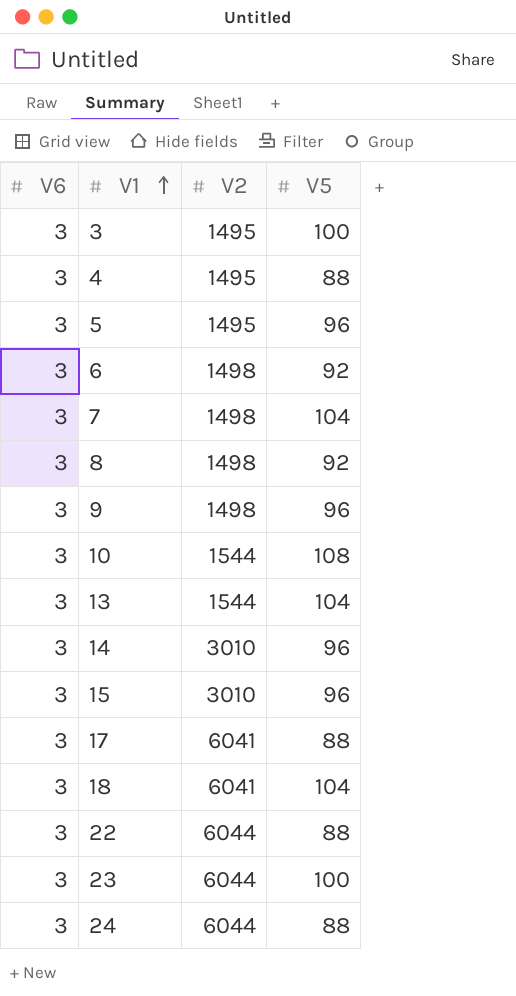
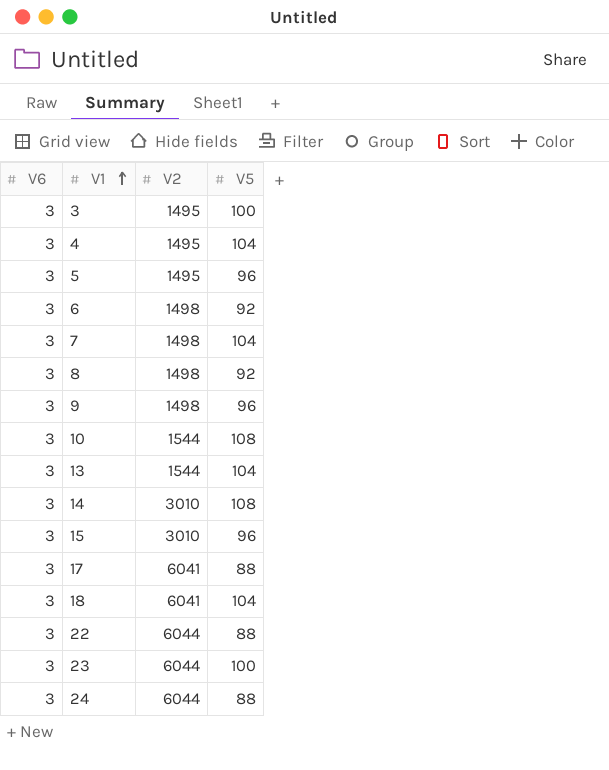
4 | V5: 88 -> 104
14 | V5: 96 -> 108

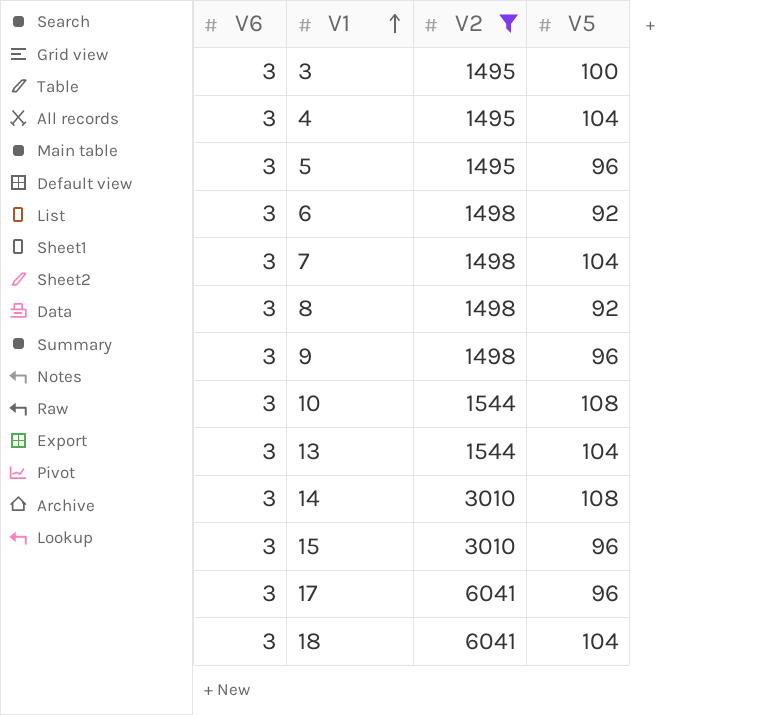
filter: none -> V2 != 6044
17 | V5: 88 -> 96

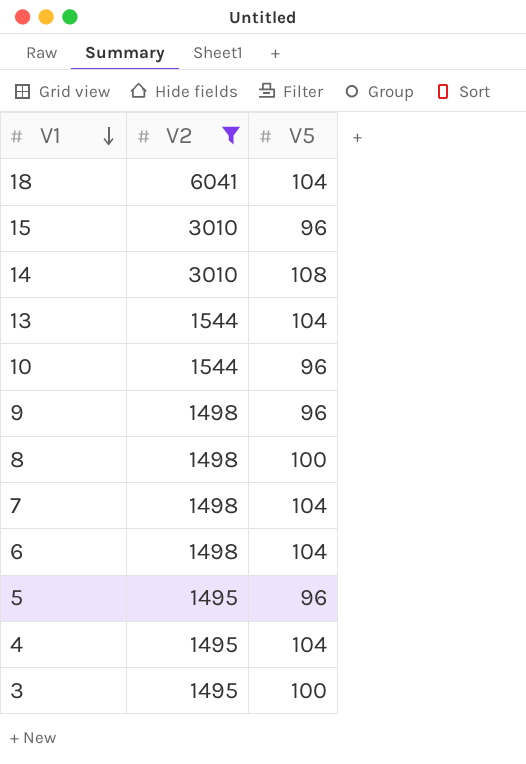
row order: V1 ascending -> V1 descending
column V6 | position: 1 -> none
row 17: 3 | 6041 | 96 -> none
10 | V5: 108 -> 96
8 | V5: 92 -> 100
6 | V5: 92 -> 104

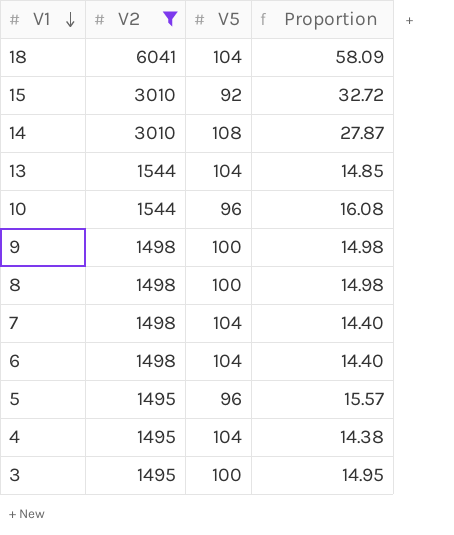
column Proportion | formula: none -> [V2] / [V5]
15 | V5: 96 -> 92
9 | V5: 96 -> 100

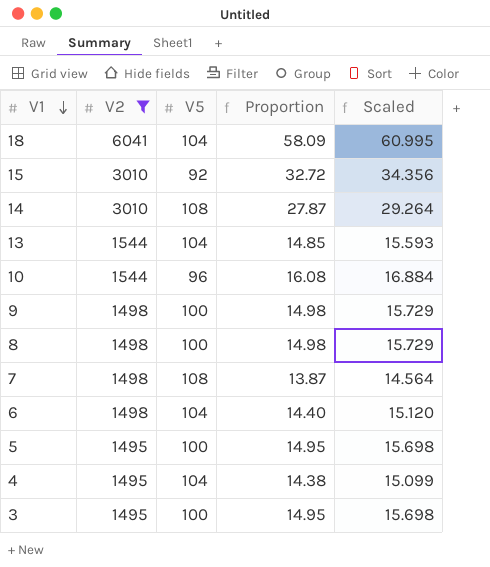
column Scaled | formula: none -> [Proportion] * 1.05
7 | V5: 104 -> 108
7 | Proportion: 14.40 -> 13.87
5 | V5: 96 -> 100
5 | Proportion: 15.57 -> 14.95

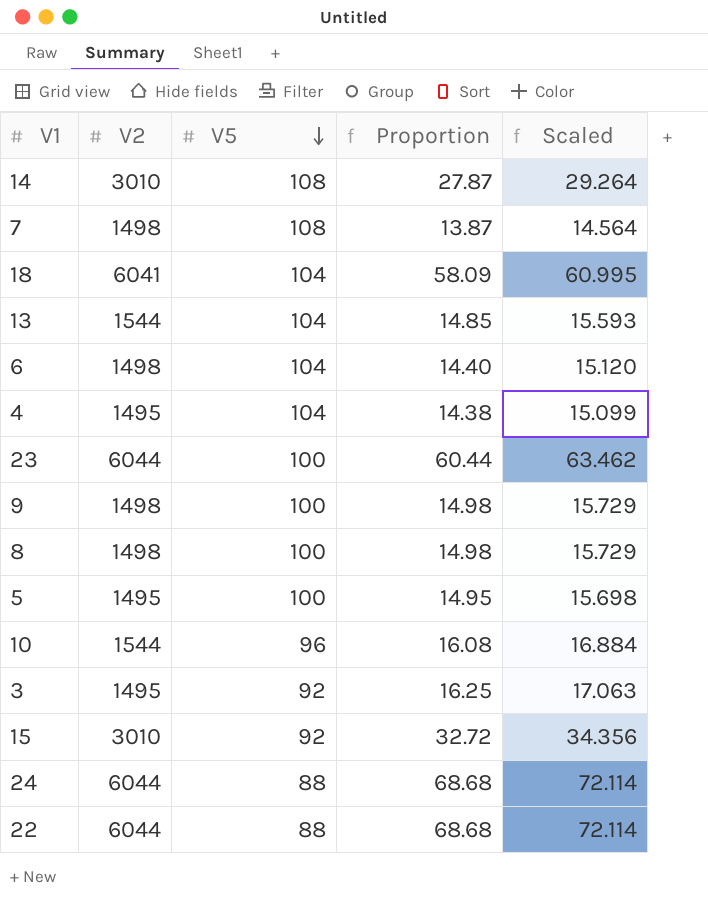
filter: V2 != 6044 -> none
row order: V1 descending -> V5 descending
3 | V5: 100 -> 92
3 | Proportion: 14.95 -> 16.25
3 | Scaled: 15.698 -> 17.063

